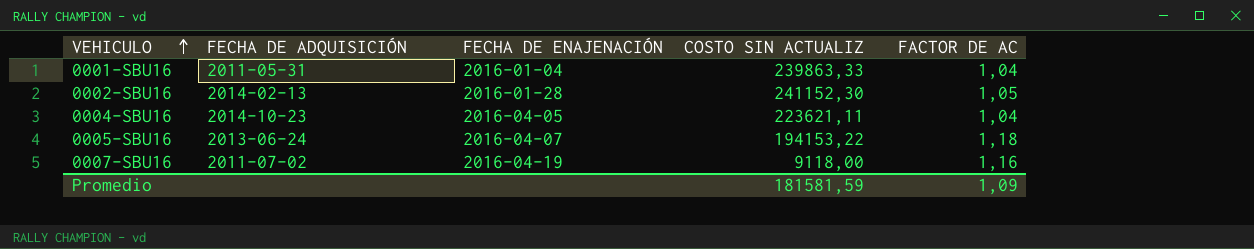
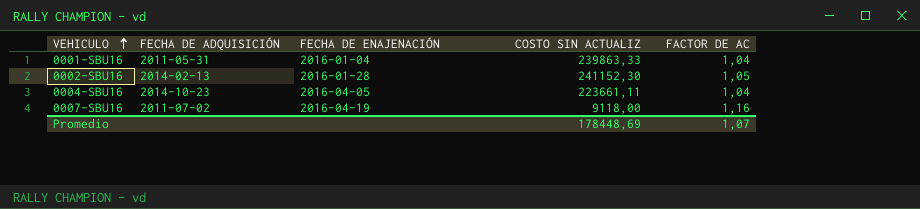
row 0005-SBU16: 2013-06-24 | 2016-04-07 | 194153,22 | 1,18 -> none
0004-SBU16 | COSTO SIN ACTUALIZ: 223621,11 -> 223661,11
Promedio | COSTO SIN ACTUALIZ: 181581,59 -> 178448,69
Promedio | FACTOR DE AC: 1,09 -> 1,07

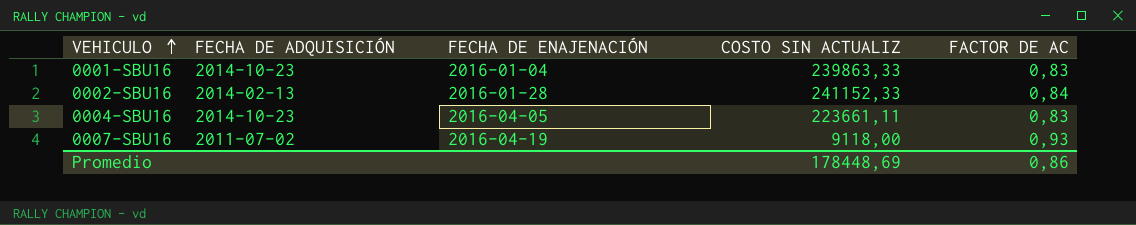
0001-SBU16 | FECHA DE ADQUISICIÓN: 2011-05-31 -> 2014-10-23
0001-SBU16 | FACTOR DE AC: 1,04 -> 0,83
0002-SBU16 | COSTO SIN ACTUALIZ: 241152,30 -> 241152,33
0002-SBU16 | FACTOR DE AC: 1,05 -> 0,84
0004-SBU16 | FACTOR DE AC: 1,04 -> 0,83
0007-SBU16 | FACTOR DE AC: 1,16 -> 0,93
Promedio | FACTOR DE AC: 1,07 -> 0,86

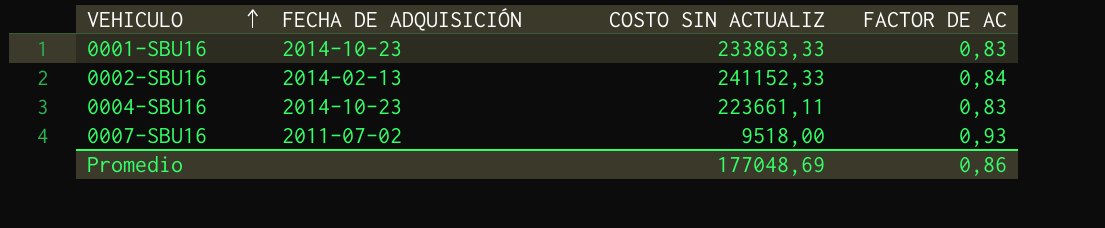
column FECHA DE ENAJENACIÓN | position: 3 -> none
0001-SBU16 | COSTO SIN ACTUALIZ: 239863,33 -> 233863,33
0007-SBU16 | COSTO SIN ACTUALIZ: 9118,00 -> 9518,00
Promedio | COSTO SIN ACTUALIZ: 178448,69 -> 177048,69

